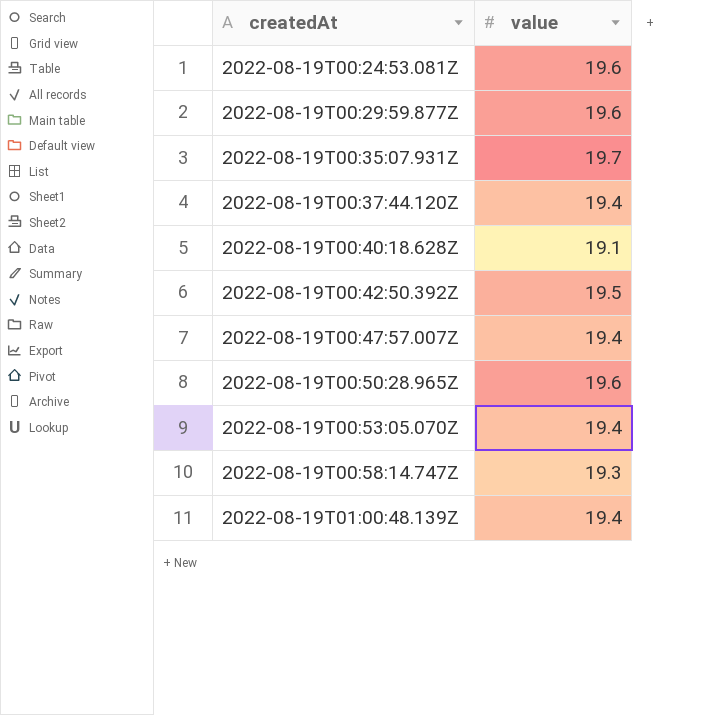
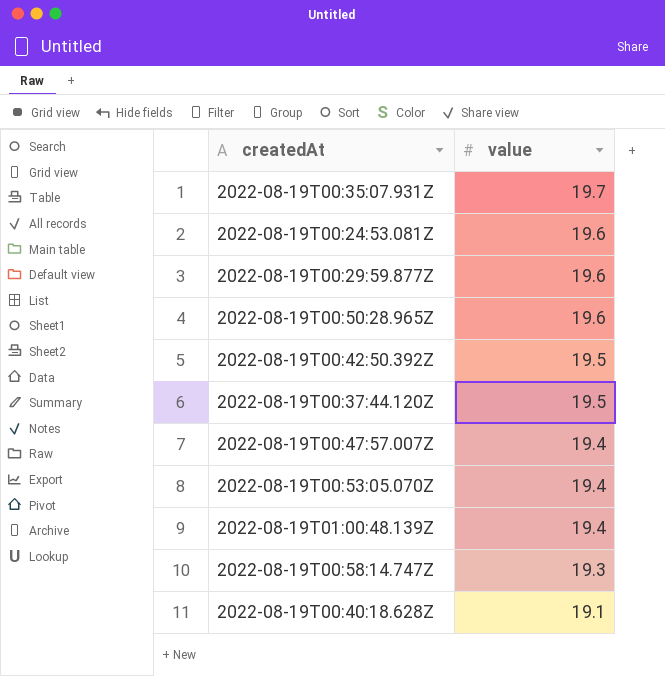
row order: createdAt ascending -> value descending
2022-08-19T00:37:44.120Z | value: 19.4 -> 19.5

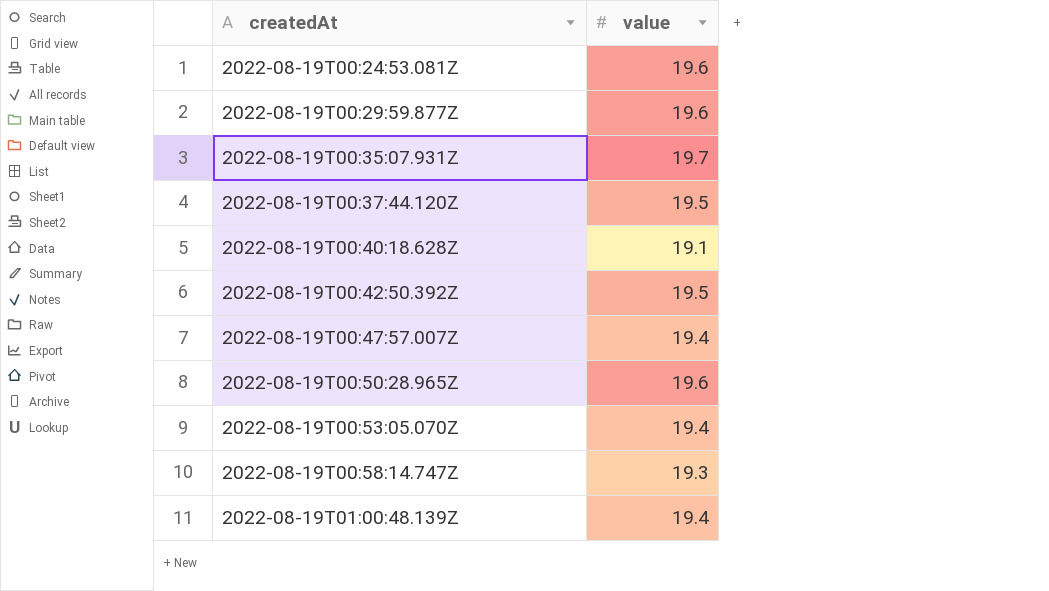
row order: value descending -> createdAt ascending

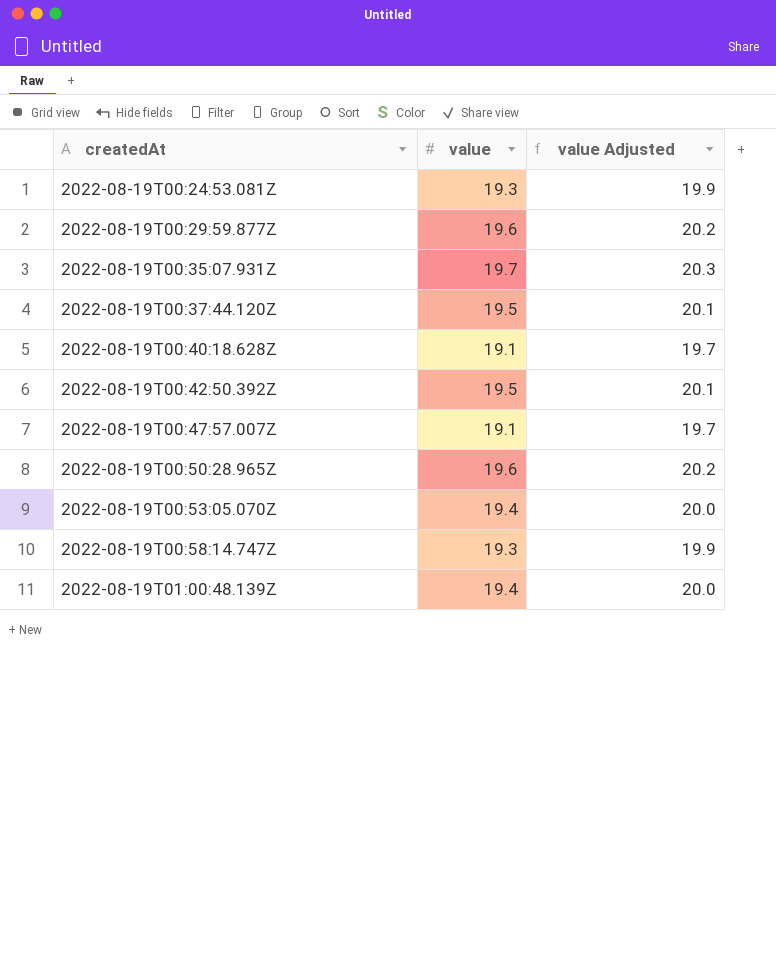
column value Adjusted | formula: none -> [value] * 1.03
2022-08-19T00:24:53.081Z | value: 19.6 -> 19.3
2022-08-19T00:47:57.007Z | value: 19.4 -> 19.1

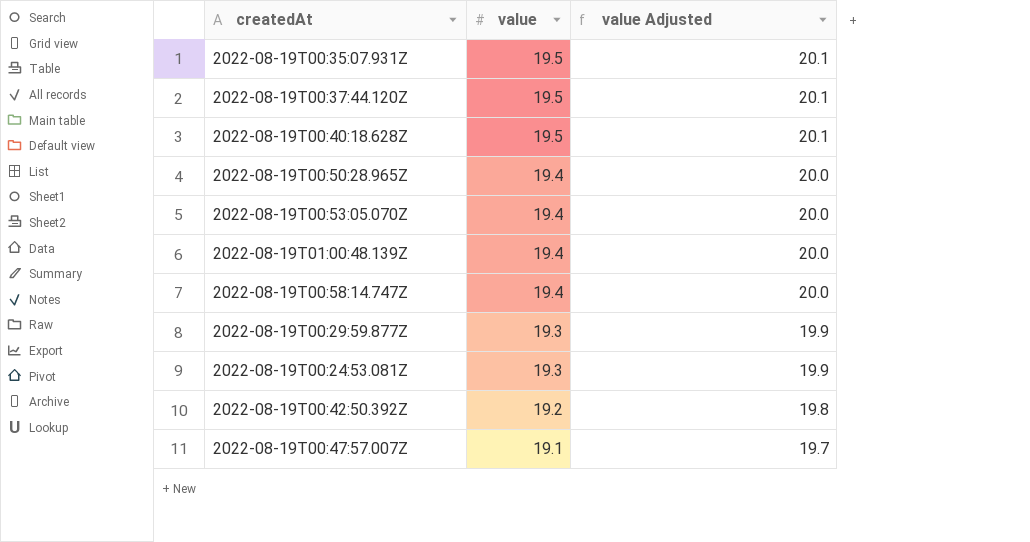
row order: createdAt ascending -> value descending
2022-08-19T00:35:07.931Z | value: 19.7 -> 19.5
2022-08-19T00:35:07.931Z | value Adjusted: 20.3 -> 20.1
2022-08-19T00:40:18.628Z | value: 19.1 -> 19.5
2022-08-19T00:40:18.628Z | value Adjusted: 19.7 -> 20.1
2022-08-19T00:50:28.965Z | value: 19.6 -> 19.4
2022-08-19T00:50:28.965Z | value Adjusted: 20.2 -> 20.0
2022-08-19T00:58:14.747Z | value: 19.3 -> 19.4
2022-08-19T00:58:14.747Z | value Adjusted: 19.9 -> 20.0
2022-08-19T00:29:59.877Z | value: 19.6 -> 19.3
2022-08-19T00:29:59.877Z | value Adjusted: 20.2 -> 19.9
2022-08-19T00:42:50.392Z | value: 19.5 -> 19.2
2022-08-19T00:42:50.392Z | value Adjusted: 20.1 -> 19.8

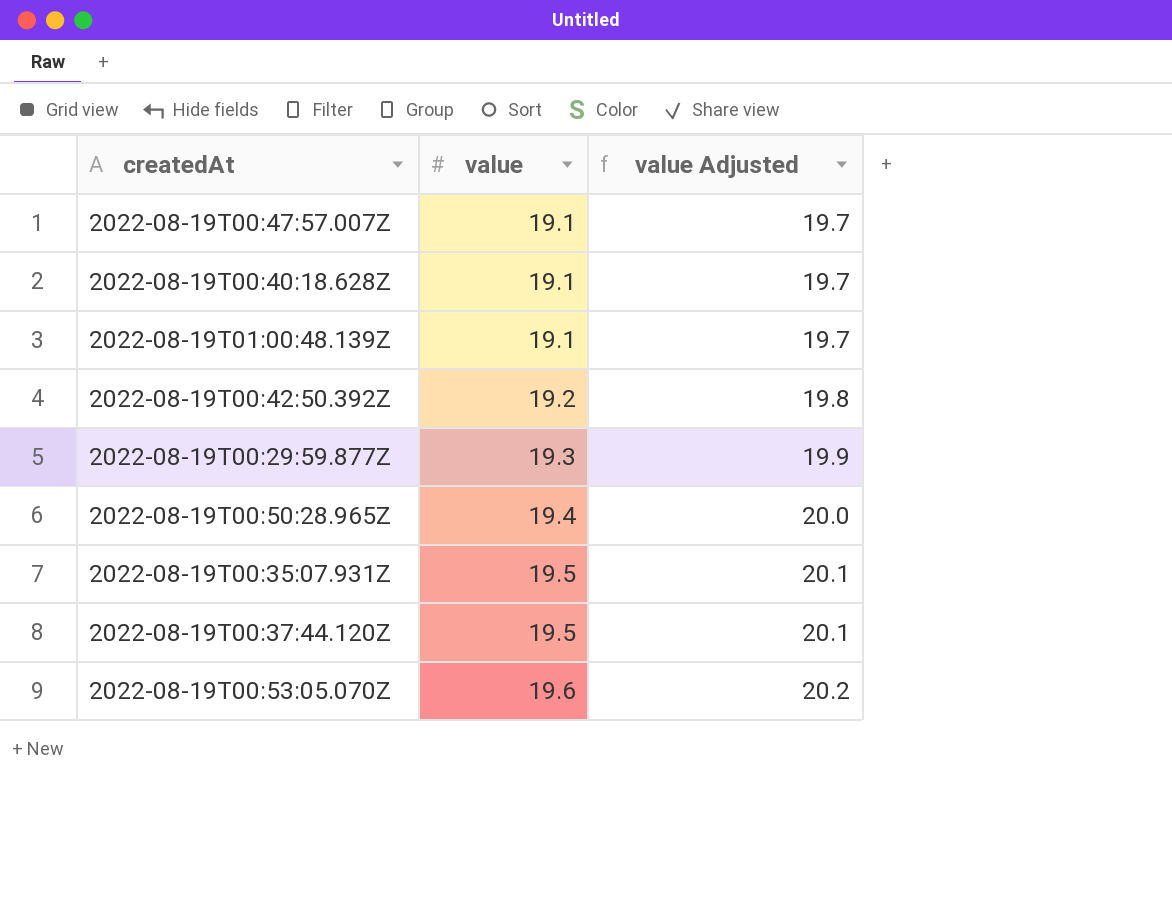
row order: value descending -> value ascending
row 2022-08-19T00:58:14.747Z: 19.4 | 20.0 -> none
row 2022-08-19T00:24:53.081Z: 19.3 | 19.9 -> none
2022-08-19T00:40:18.628Z | value: 19.5 -> 19.1
2022-08-19T00:40:18.628Z | value Adjusted: 20.1 -> 19.7
2022-08-19T01:00:48.139Z | value: 19.4 -> 19.1
2022-08-19T01:00:48.139Z | value Adjusted: 20.0 -> 19.7
2022-08-19T00:53:05.070Z | value: 19.4 -> 19.6
2022-08-19T00:53:05.070Z | value Adjusted: 20.0 -> 20.2

